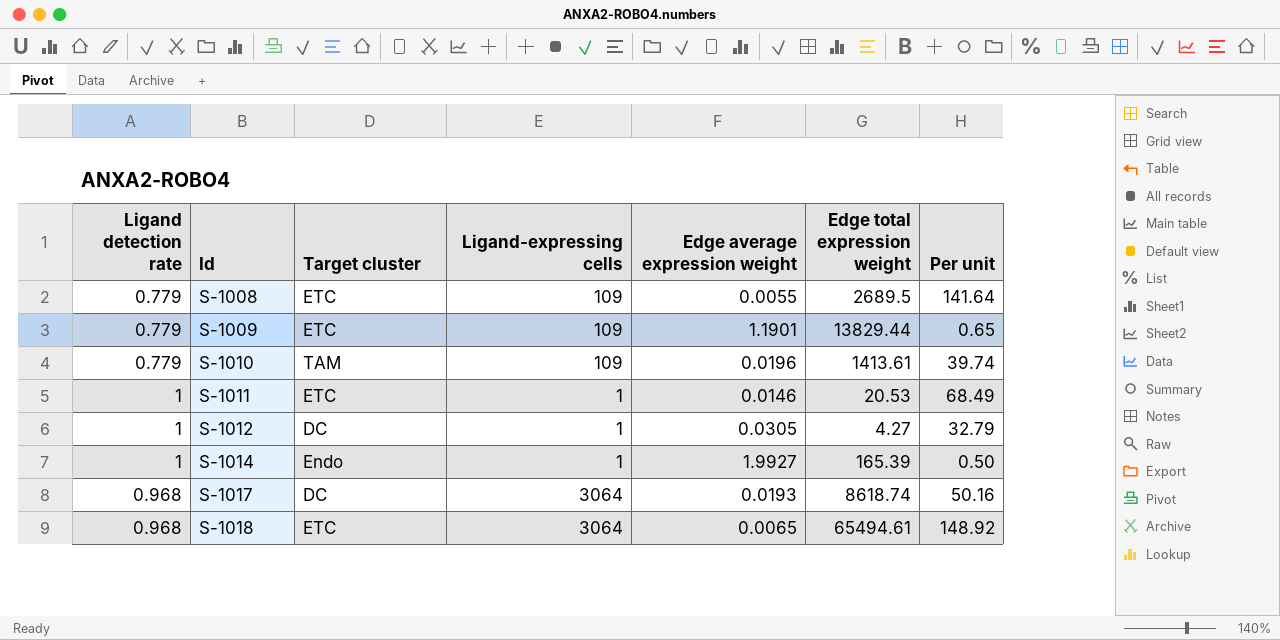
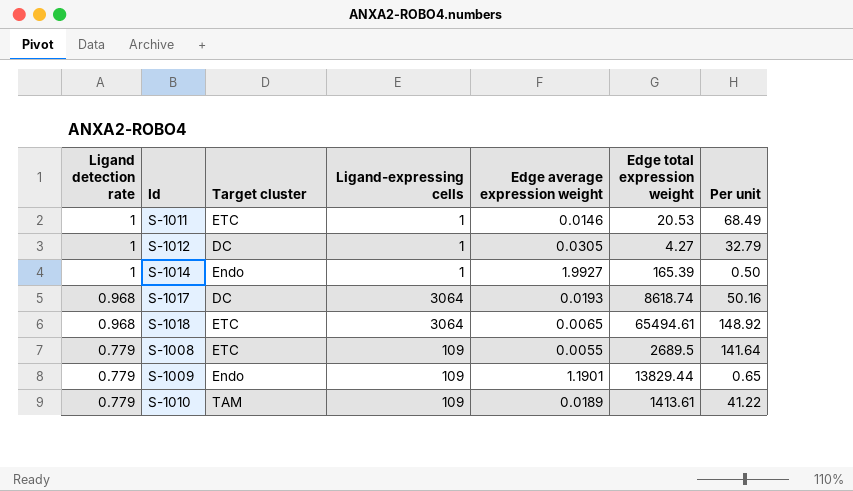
row order: Id ascending -> Ligand detection rate descending
S-1009 | Target cluster: ETC -> Endo
S-1010 | Edge average expression weight: 0.0196 -> 0.0189
S-1010 | Per unit: 39.74 -> 41.22

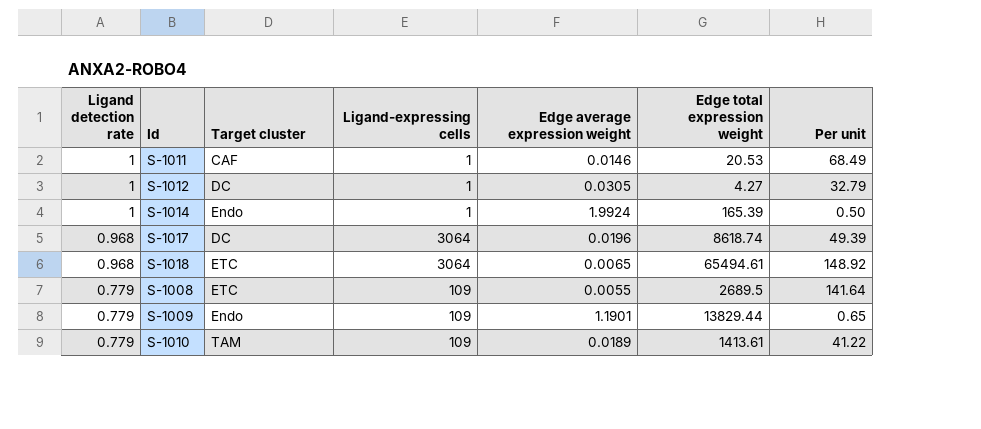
S-1011 | Target cluster: ETC -> CAF
S-1014 | Edge average expression weight: 1.9927 -> 1.9924
S-1017 | Edge average expression weight: 0.0193 -> 0.0196
S-1017 | Per unit: 50.16 -> 49.39

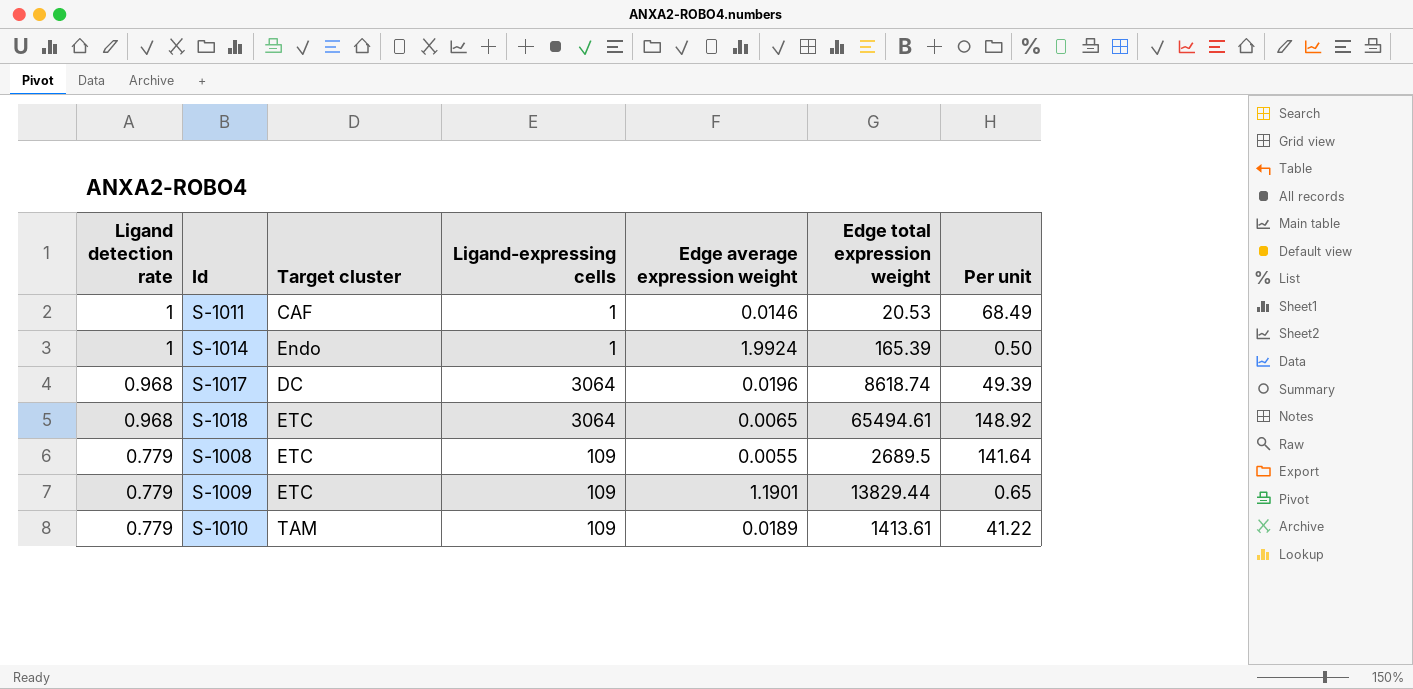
row S-1012: 1 | DC | 1 | 0.0305 | 4.27 | 32.79 -> none
S-1009 | Target cluster: Endo -> ETC

